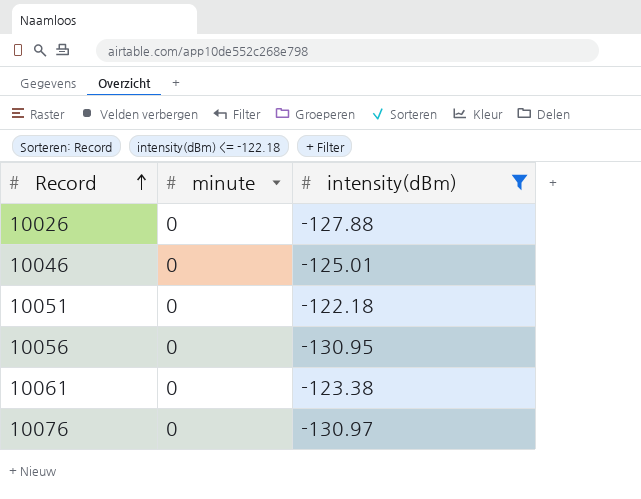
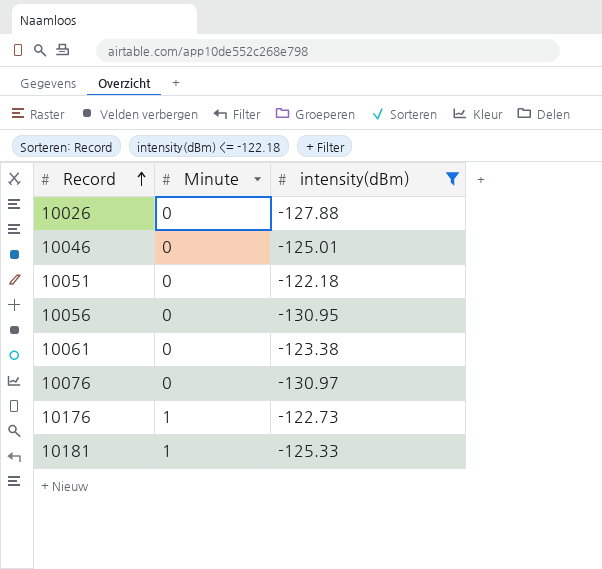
column name: minute -> Minute
row 10176: none -> 1 | -122.73
row 10181: none -> 1 | -125.33

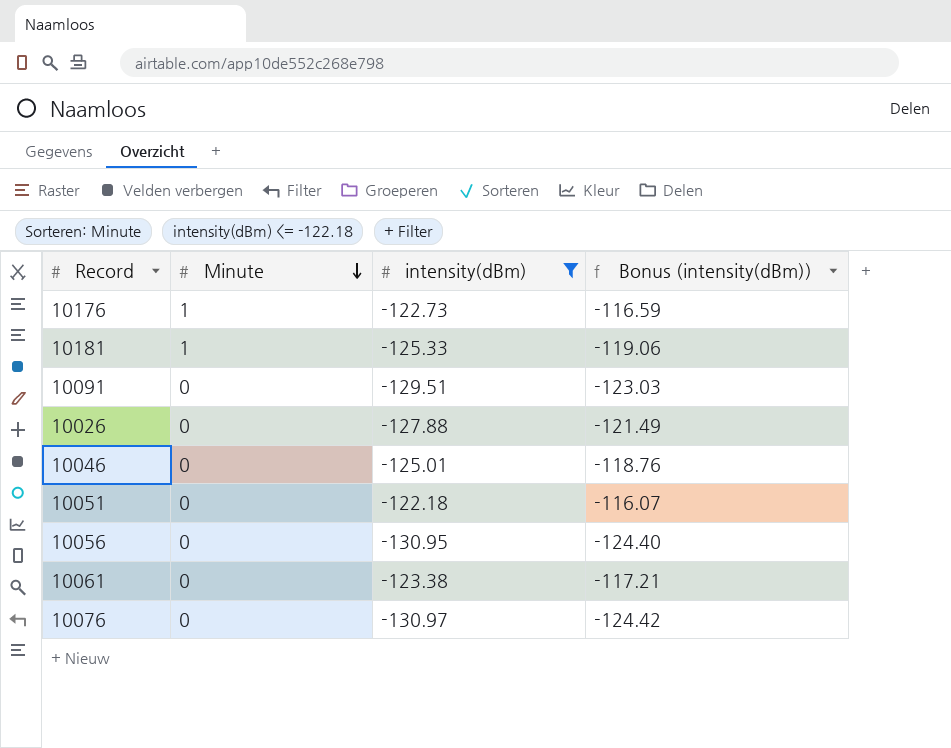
row order: Record ascending -> Minute descending
column Bonus (intensity(dBm)) | formula: none -> [intensity(dBm)] * 0.95
row 10091: none -> 0 | -129.51 | -123.03

